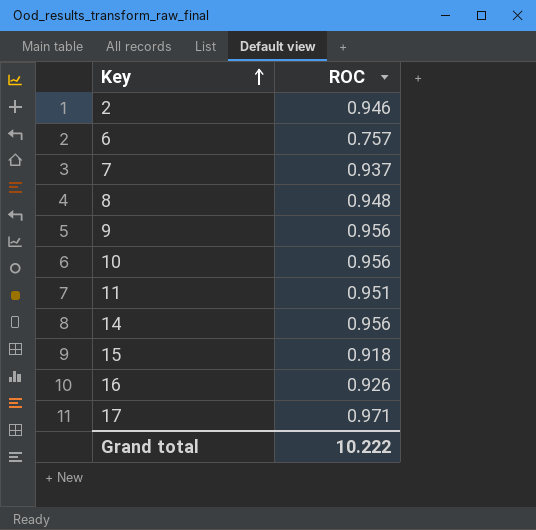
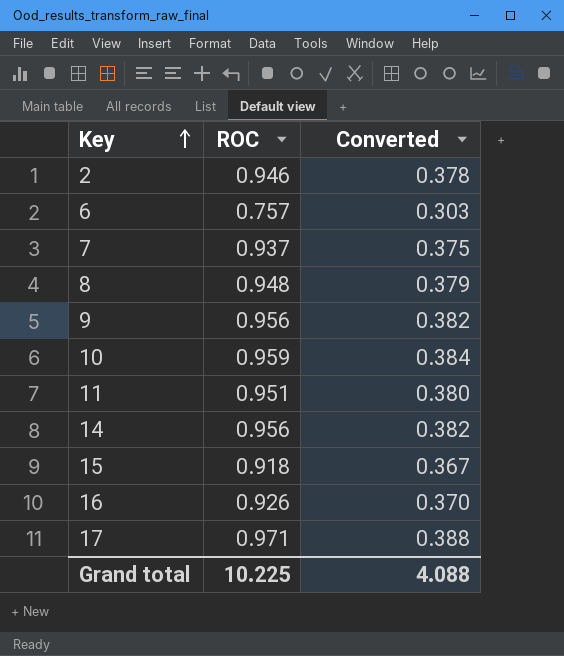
column Converted | formula: none -> [ROC] * 0.4
10 | ROC: 0.956 -> 0.959
Grand total | ROC: 10.222 -> 10.225

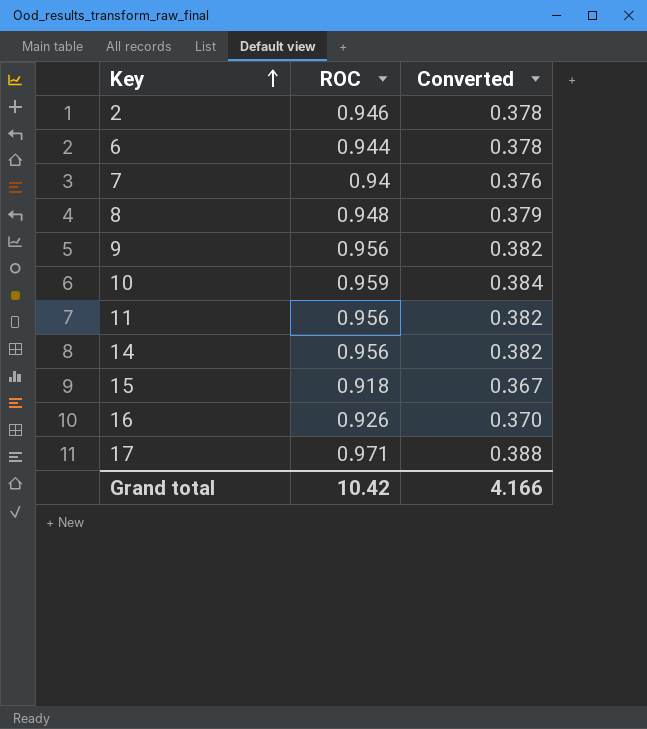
6 | ROC: 0.757 -> 0.944
6 | Converted: 0.303 -> 0.378
7 | ROC: 0.937 -> 0.94
7 | Converted: 0.375 -> 0.376
11 | ROC: 0.951 -> 0.956
11 | Converted: 0.380 -> 0.382
Grand total | ROC: 10.225 -> 10.42
Grand total | Converted: 4.088 -> 4.166

